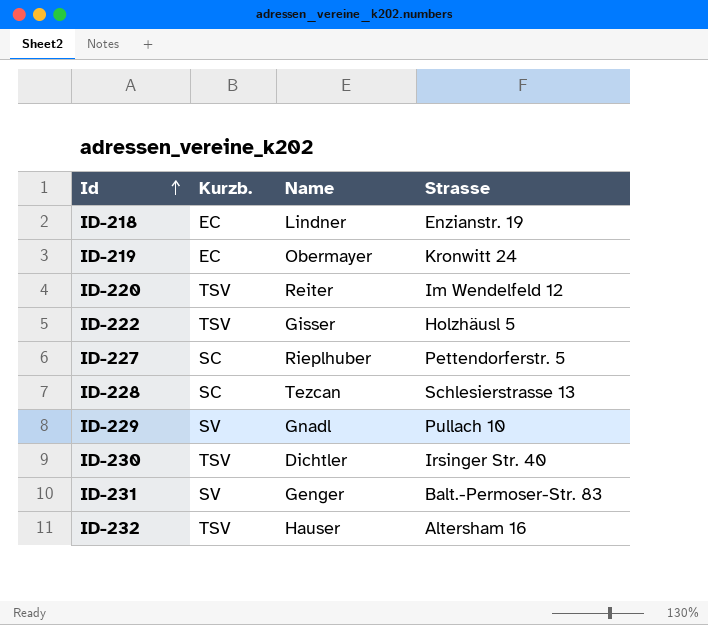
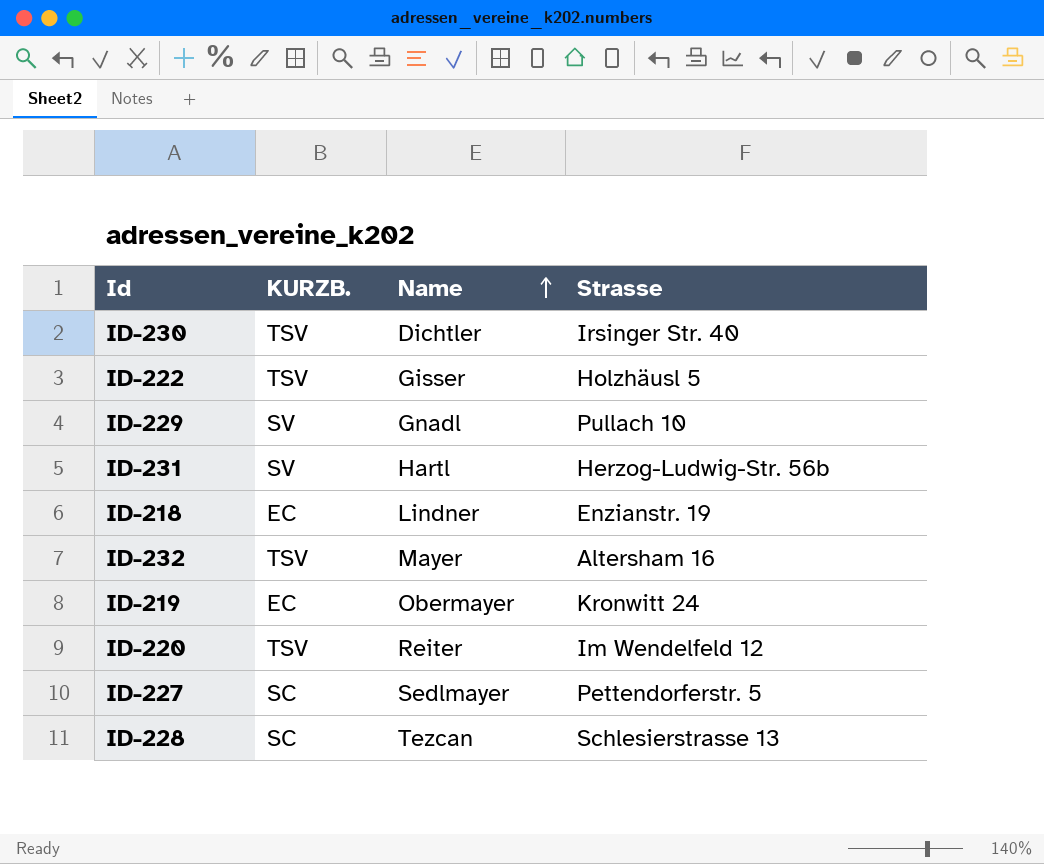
row order: Id ascending -> Name ascending
column name: Kurzb. -> KURZB.
ID-231 | Name: Genger -> Hartl
ID-231 | Strasse: Balt.-Permoser-Str. 83 -> Herzog-Ludwig-Str. 56b
ID-232 | Name: Hauser -> Mayer
ID-227 | Name: Rieplhuber -> Sedlmayer

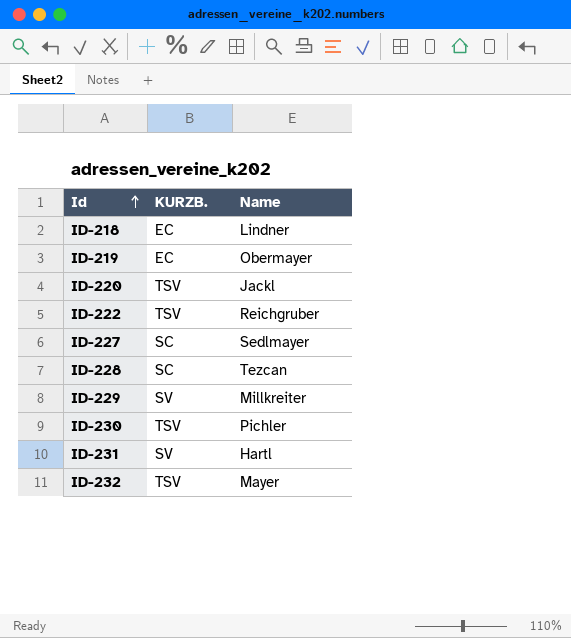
row order: Name ascending -> Id ascending
column Strasse | position: 4 -> none
ID-220 | Name: Reiter -> Jackl
ID-222 | Name: Gisser -> Reichgruber
ID-229 | Name: Gnadl -> Millkreiter
ID-230 | Name: Dichtler -> Pichler

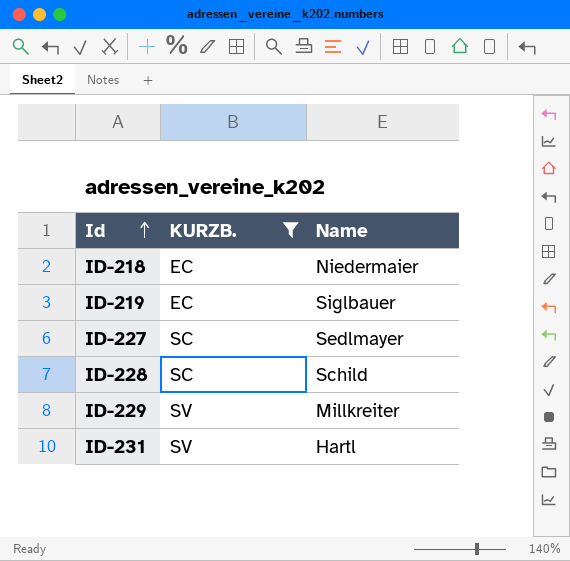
filter: none -> KURZB. != TSV
ID-218 | Name: Lindner -> Niedermaier
ID-219 | Name: Obermayer -> Siglbauer
ID-228 | Name: Tezcan -> Schild

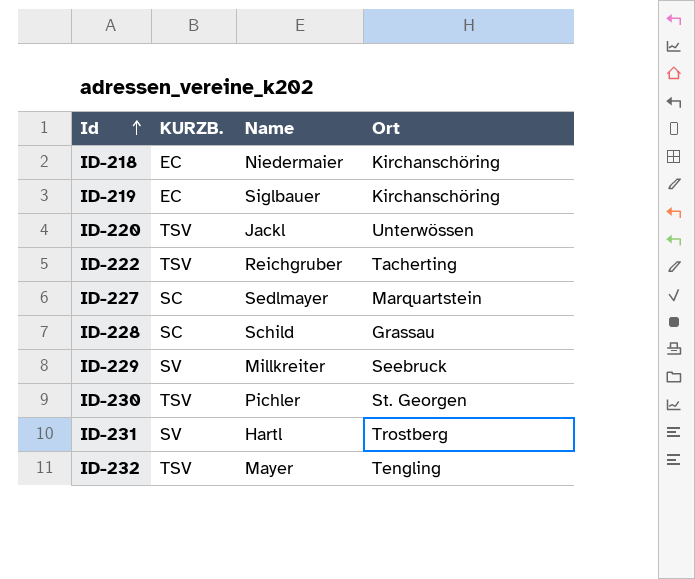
filter: KURZB. != TSV -> none
column Ort | position: none -> 4

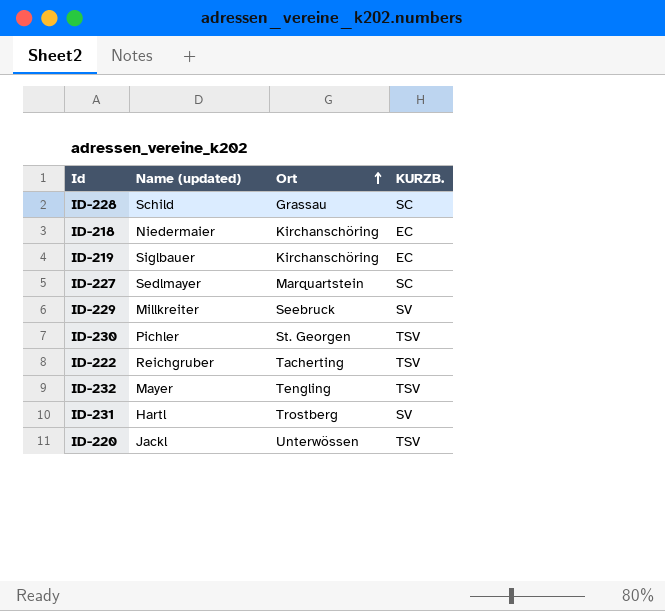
row order: Id ascending -> Ort ascending
column name: Name -> Name (updated)
column KURZB. | position: 2 -> 4

